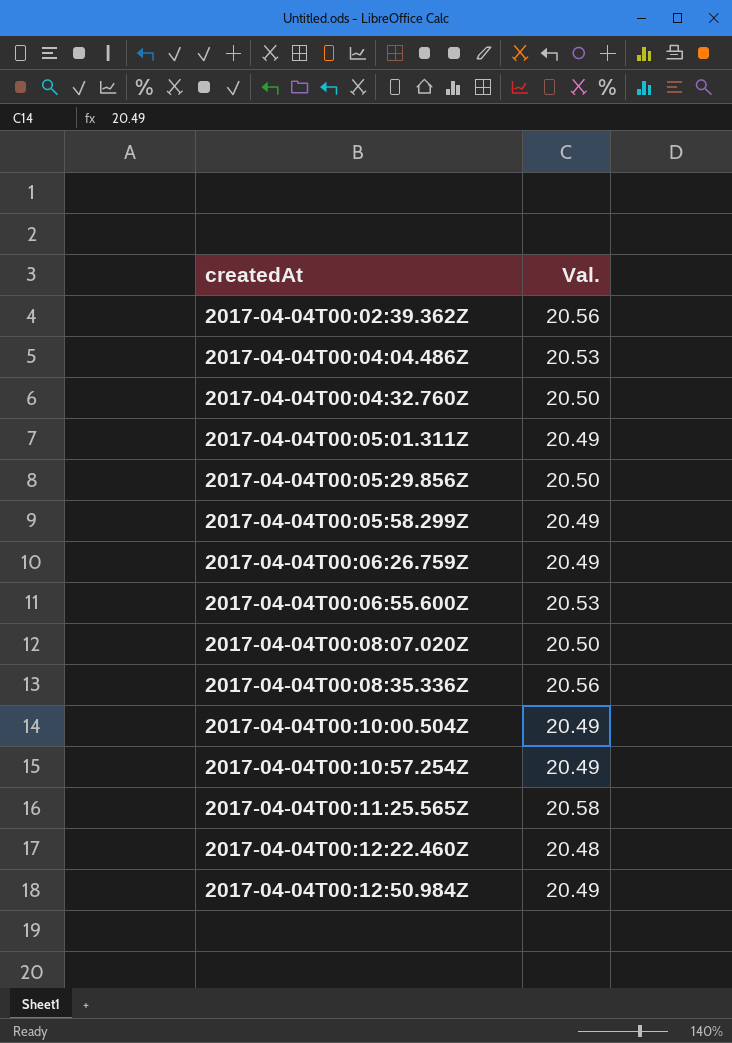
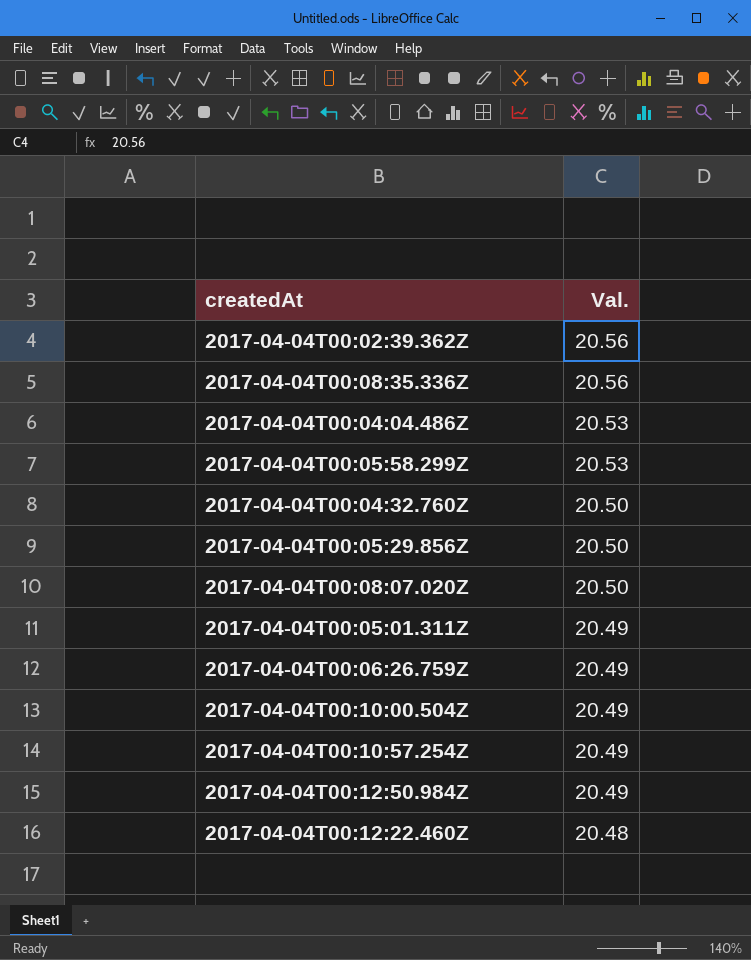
row order: createdAt ascending -> Val. descending
row 2017-04-04T00:06:55.600Z: 20.53 -> none
row 2017-04-04T00:11:25.565Z: 20.58 -> none
2017-04-04T00:05:58.299Z | Val.: 20.49 -> 20.53

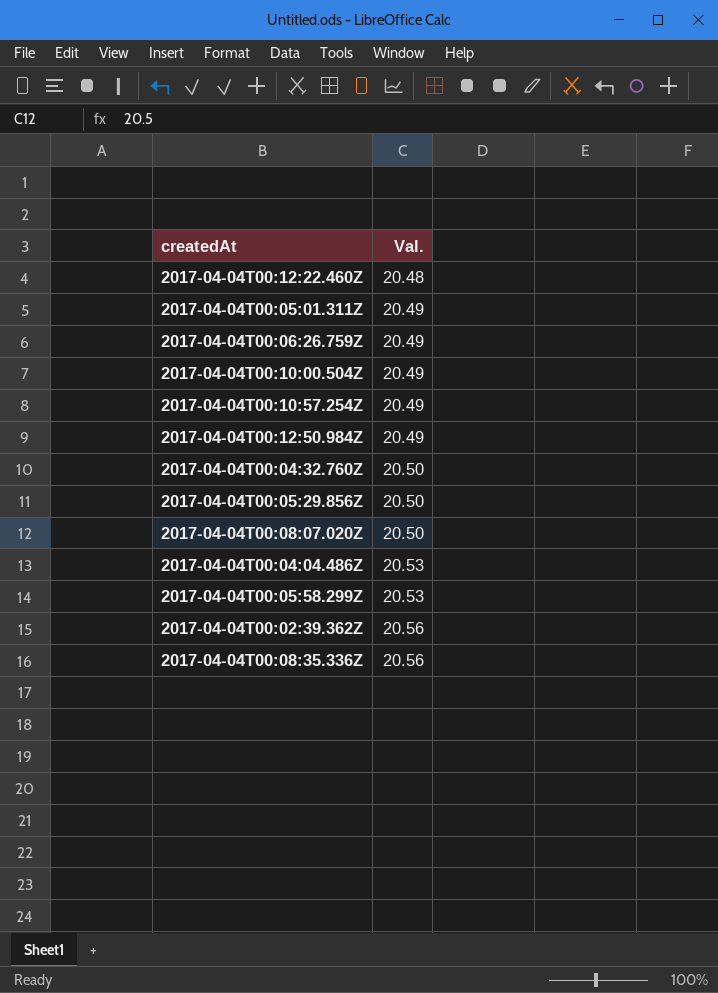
row order: Val. descending -> Val. ascending

